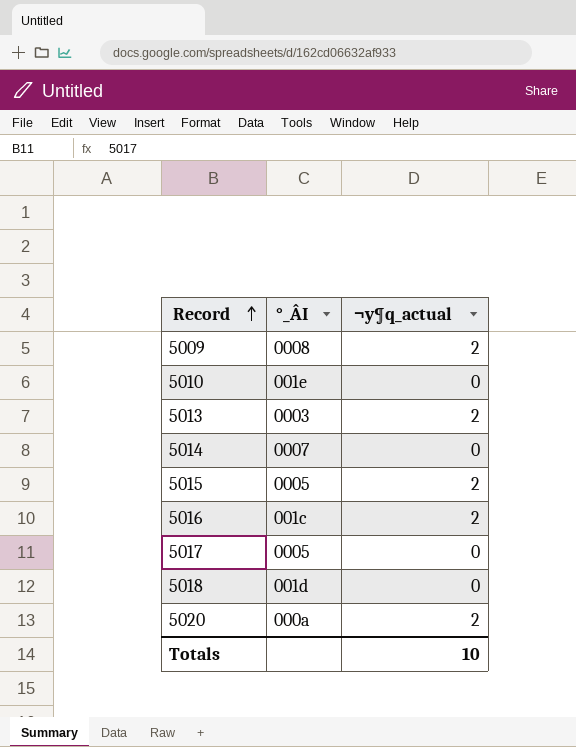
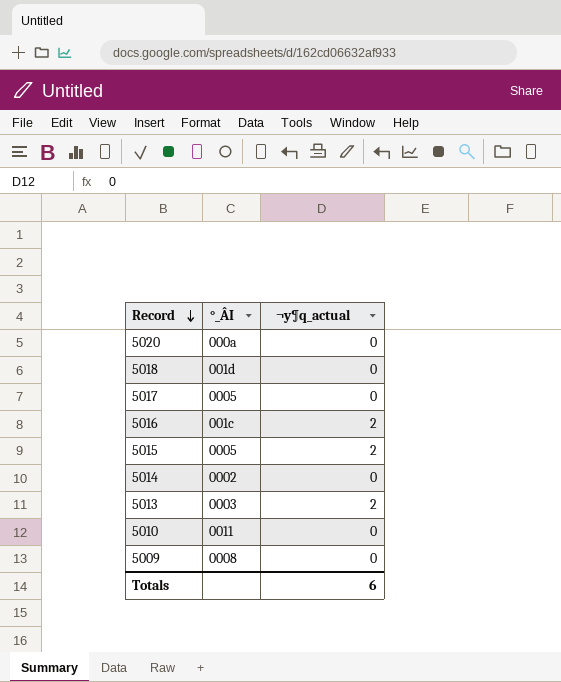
row order: Record ascending -> Record descending
5020 | ¬y¶q_actual: 2 -> 0
5014 | °_ÂI: 0007 -> 0002
5010 | °_ÂI: 001e -> 0011
5009 | ¬y¶q_actual: 2 -> 0
Totals | ¬y¶q_actual: 10 -> 6

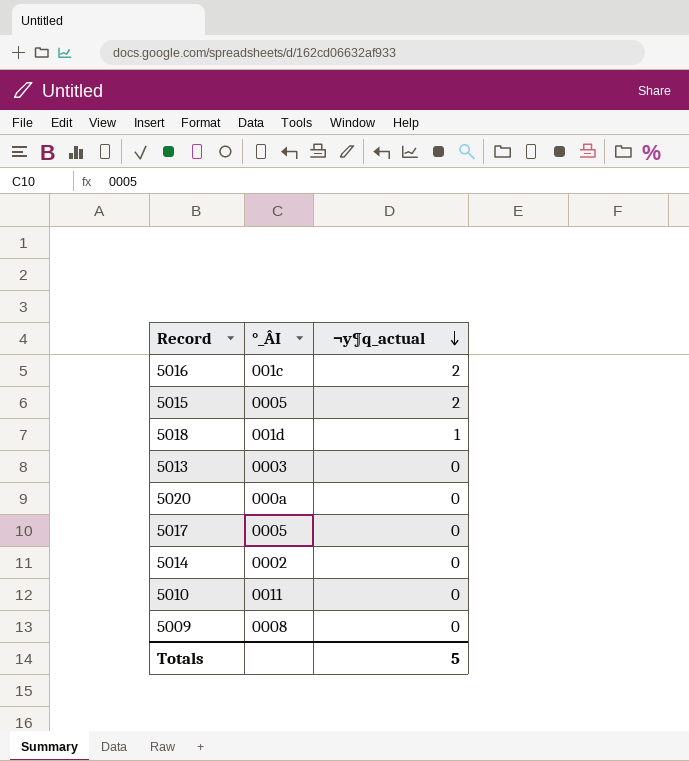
row order: Record descending -> ¬y¶q_actual descending
5018 | ¬y¶q_actual: 0 -> 1
5013 | ¬y¶q_actual: 2 -> 0
Totals | ¬y¶q_actual: 6 -> 5

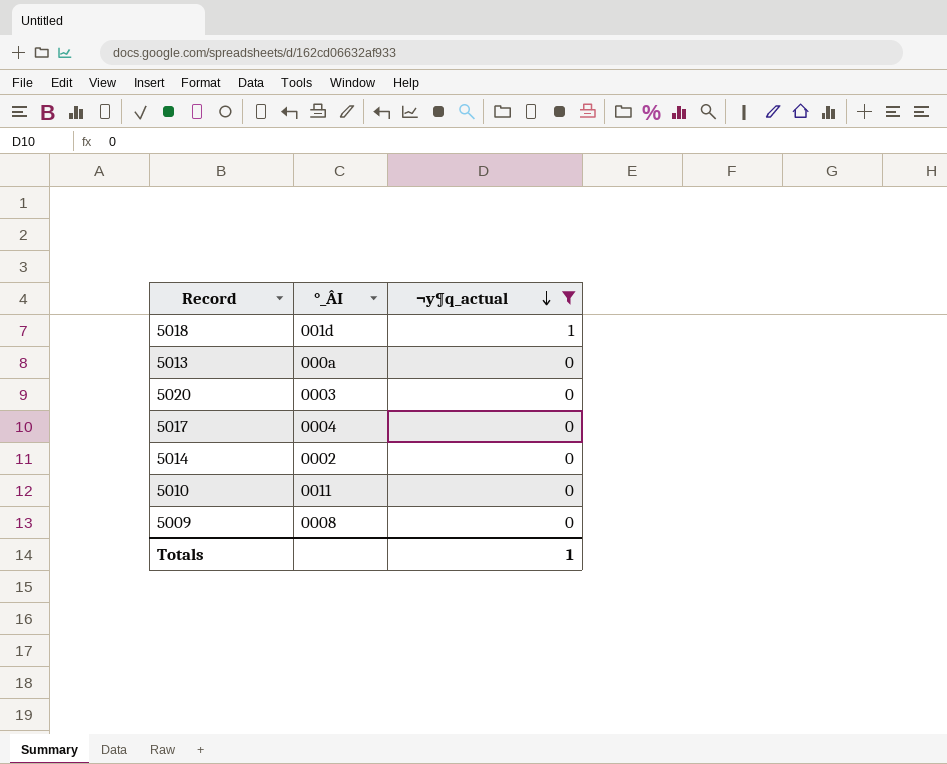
filter: none -> ¬y¶q_actual != 2
5013 | °_ÂI: 0003 -> 000a
5020 | °_ÂI: 000a -> 0003
5017 | °_ÂI: 0005 -> 0004
Totals | ¬y¶q_actual: 5 -> 1

